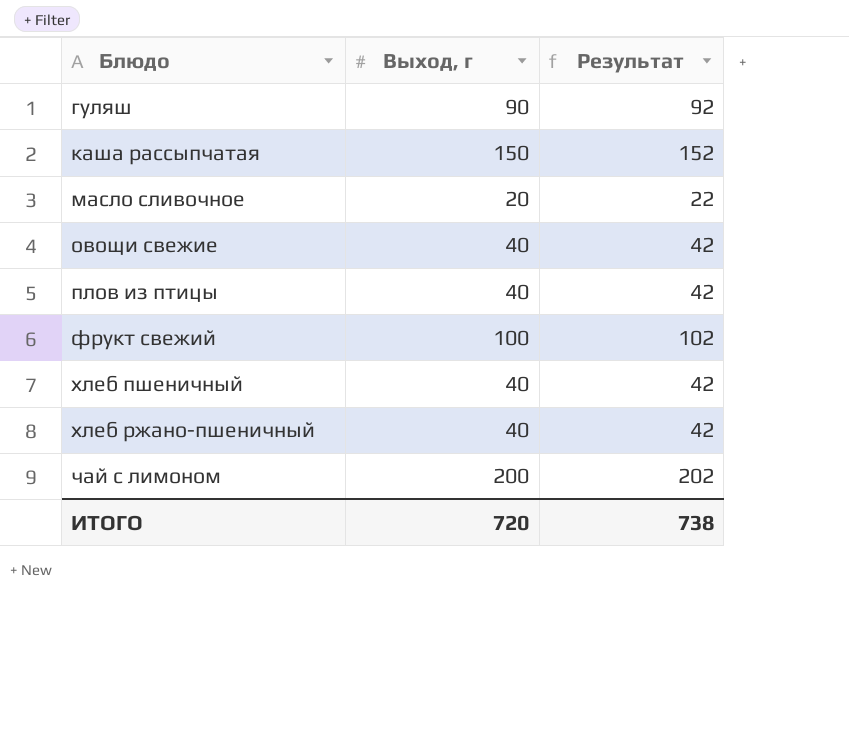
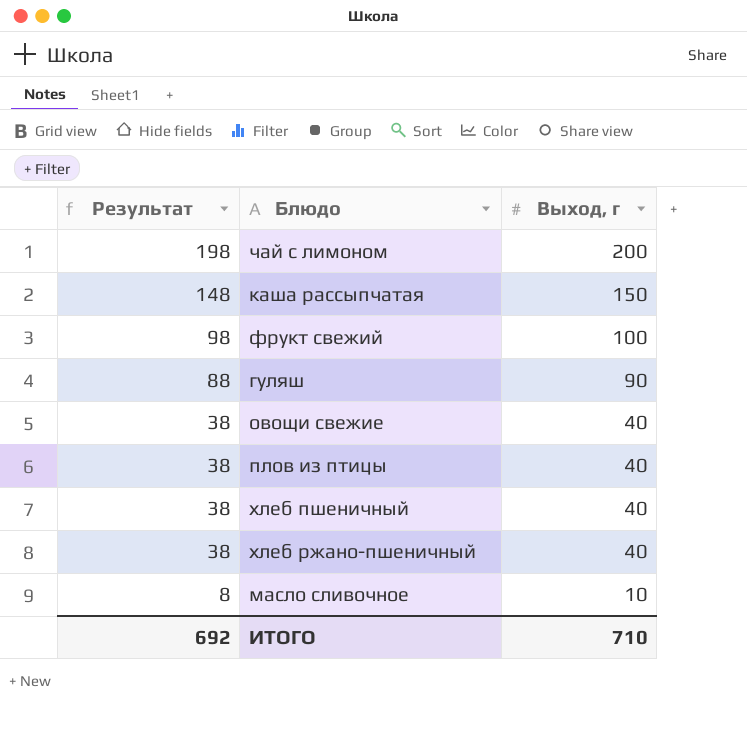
row order: Блюдо ascending -> Результат descending
column Результат | formula: [Выход, г] + 2 -> [Выход, г] - 2
column Результат | position: 3 -> 1
масло сливочное | Выход, г: 20 -> 10
ИТОГО | Результат: 738 -> 692
ИТОГО | Выход, г: 720 -> 710

